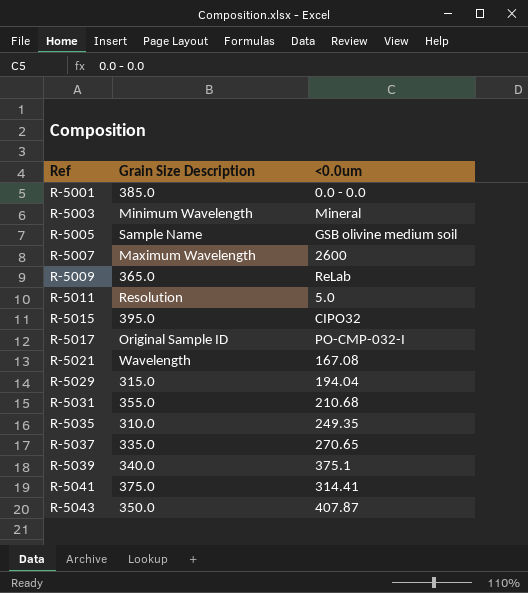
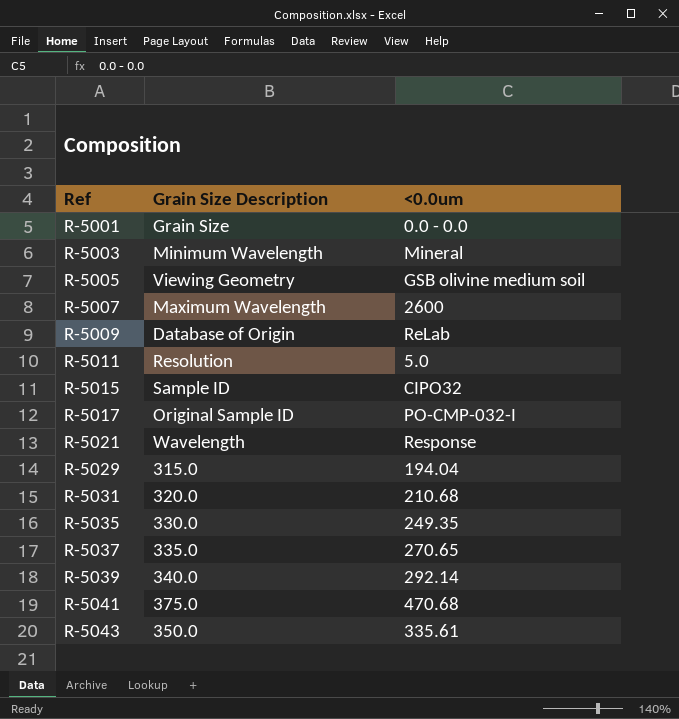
R-5001 | Grain Size Description: 385.0 -> Grain Size
R-5005 | Grain Size Description: Sample Name -> Viewing Geometry
R-5009 | Grain Size Description: 365.0 -> Database of Origin
R-5015 | Grain Size Description: 395.0 -> Sample ID
R-5021 | <0.0um: 167.08 -> Response
R-5031 | Grain Size Description: 355.0 -> 320.0
R-5035 | Grain Size Description: 310.0 -> 330.0
R-5039 | <0.0um: 375.1 -> 292.14
R-5041 | <0.0um: 314.41 -> 470.68
R-5043 | <0.0um: 407.87 -> 335.61

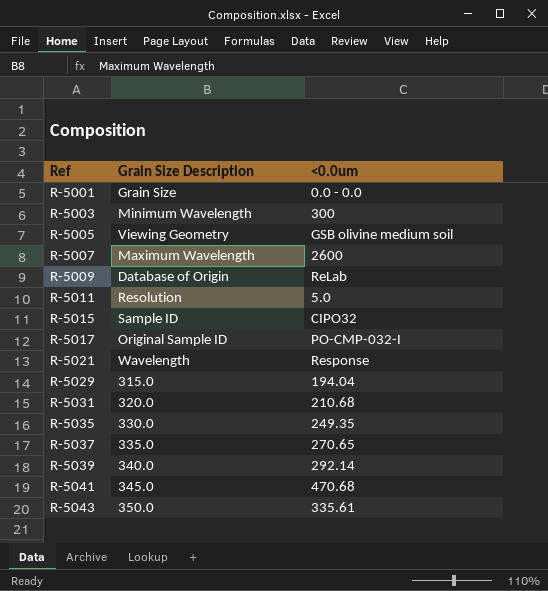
R-5003 | <0.0um: Mineral -> 300
R-5041 | Grain Size Description: 375.0 -> 345.0

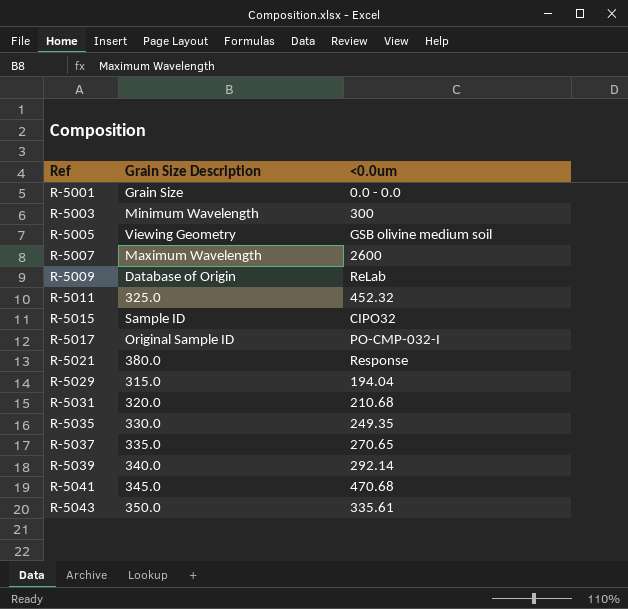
R-5011 | Grain Size Description: Resolution -> 325.0
R-5011 | <0.0um: 5.0 -> 452.32
R-5021 | Grain Size Description: Wavelength -> 380.0

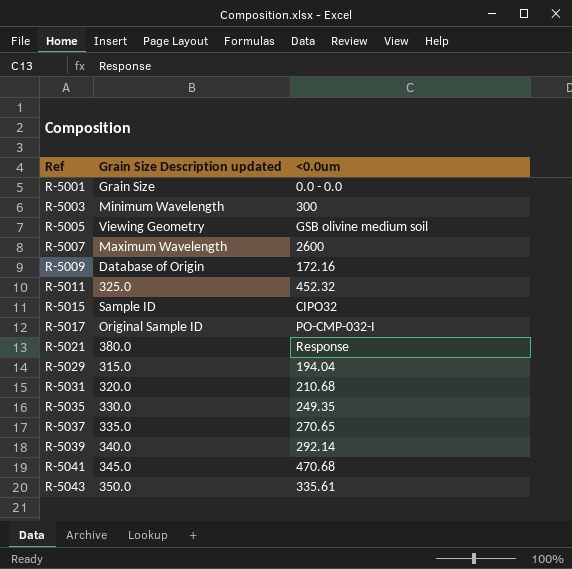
column name: Grain Size Description -> Grain Size Description updated
R-5009 | <0.0um: ReLab -> 172.16

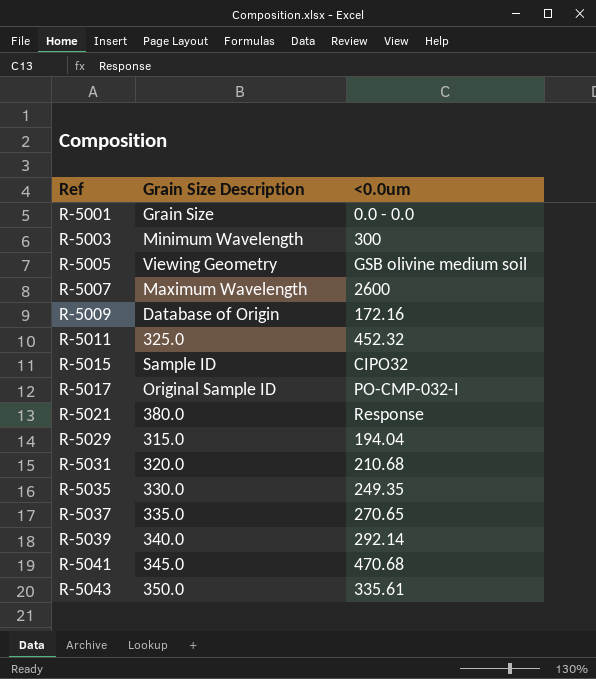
column name: Grain Size Description updated -> Grain Size Description

